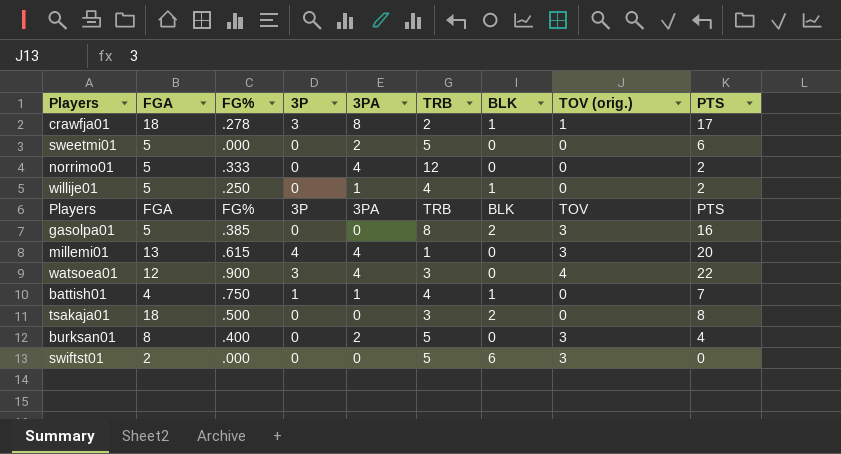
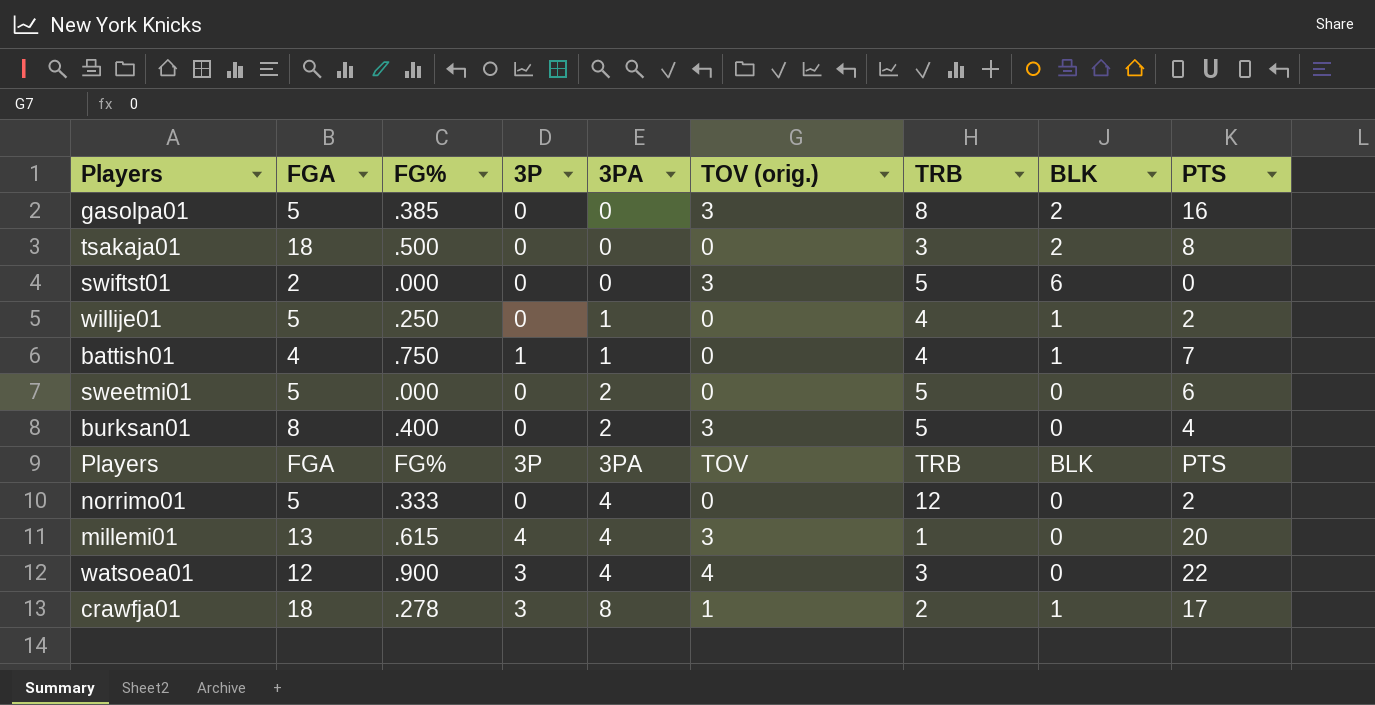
row order: none -> 3PA ascending
column TOV (orig.) | position: 8 -> 6

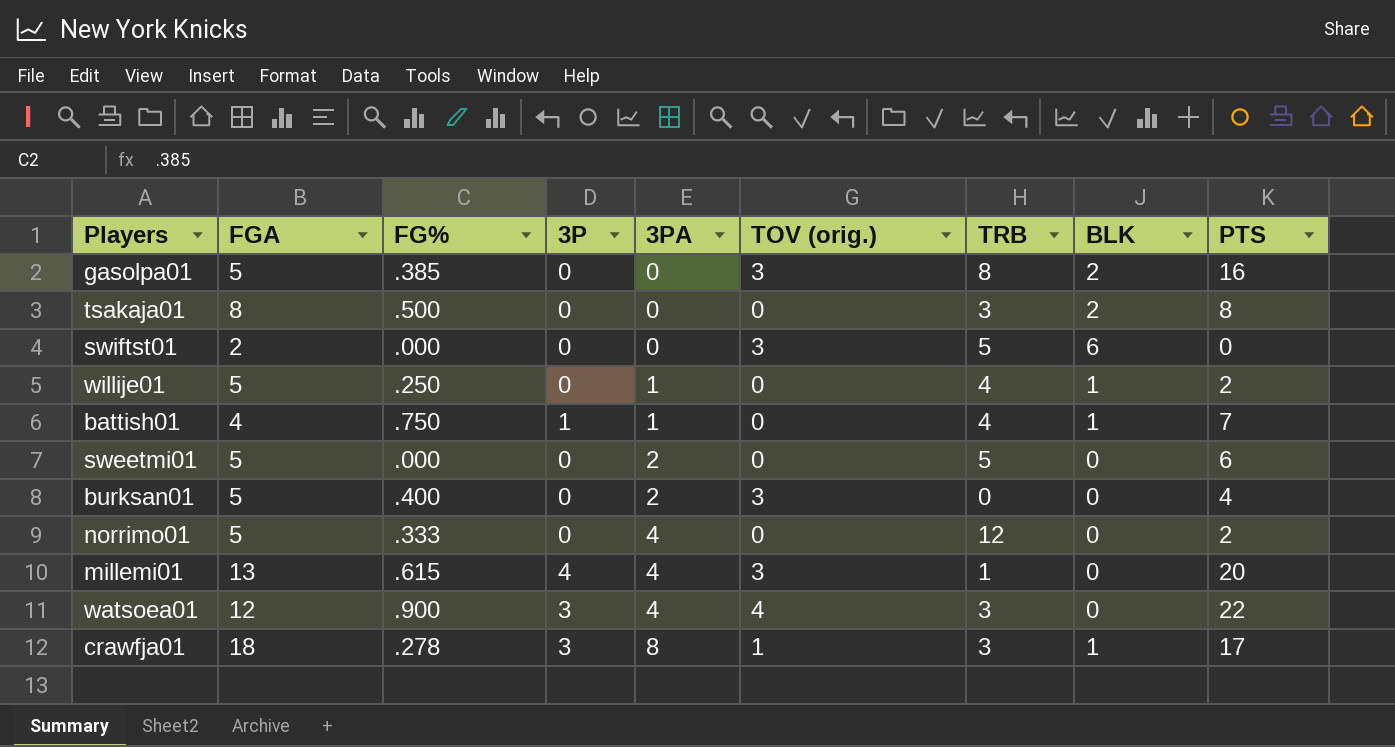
row Players: FGA | FG% | 3P | 3PA | TOV | TRB | BLK | PTS -> none
tsakaja01 | FGA: 18 -> 8
burksan01 | FGA: 8 -> 5
burksan01 | TRB: 5 -> 0
crawfja01 | TRB: 2 -> 3

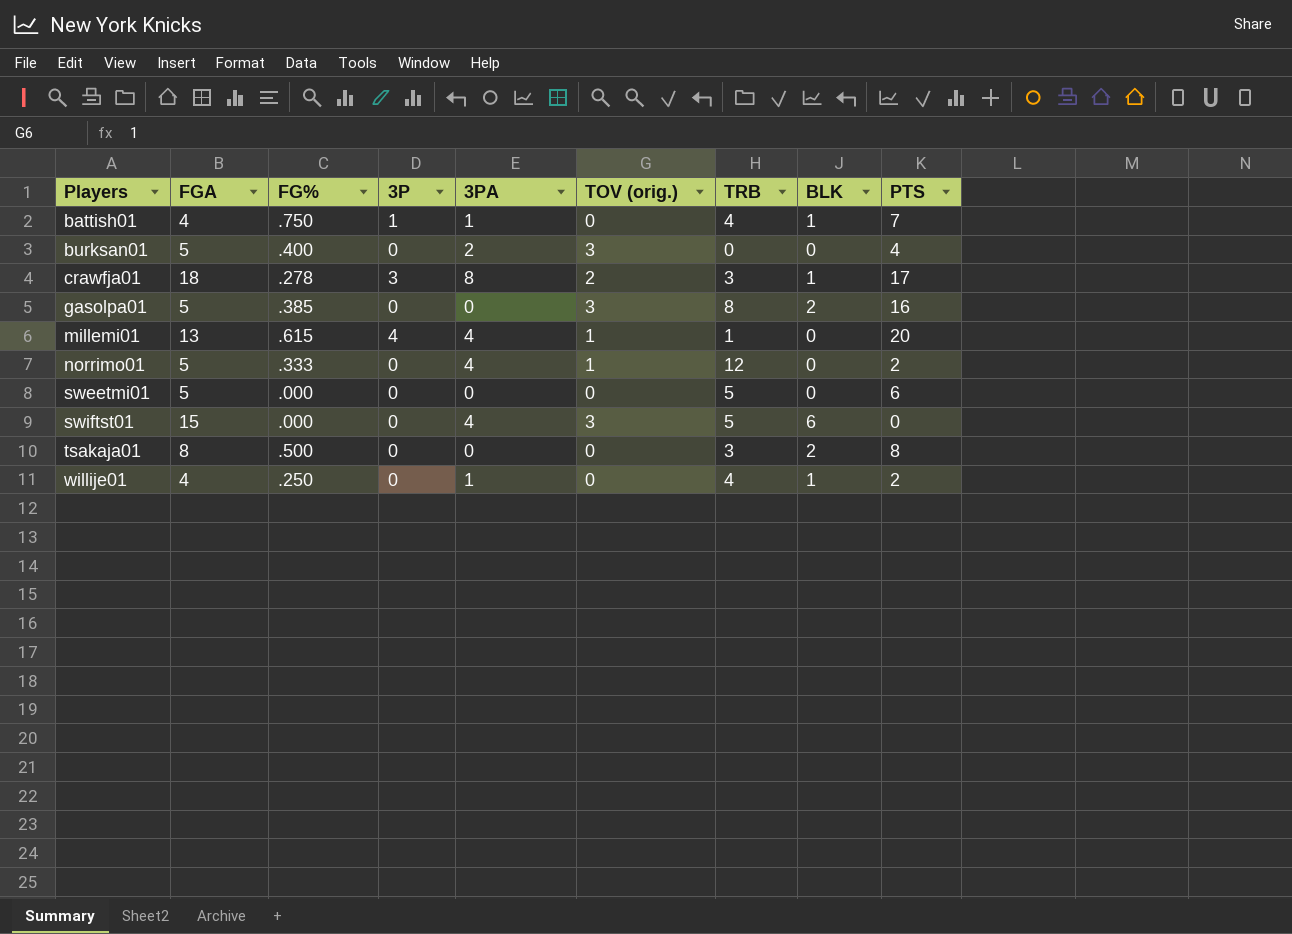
row order: 3PA ascending -> Players ascending
row watsoea01: 12 | .900 | 3 | 4 | 4 | 3 | 0 | 22 -> none
crawfja01 | TOV (orig.): 1 -> 2
millemi01 | TOV (orig.): 3 -> 1
norrimo01 | TOV (orig.): 0 -> 1
sweetmi01 | 3PA: 2 -> 0
swiftst01 | FGA: 2 -> 15
swiftst01 | 3PA: 0 -> 4
willije01 | FGA: 5 -> 4

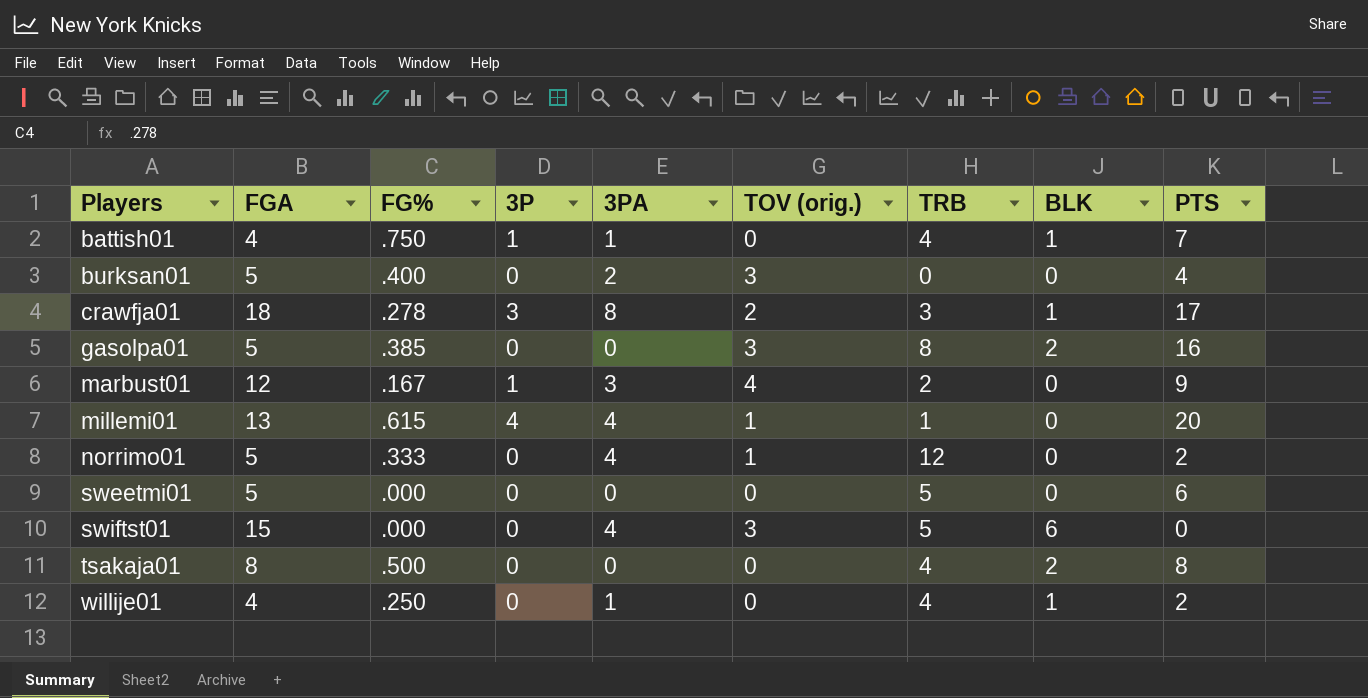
row marbust01: none -> 12 | .167 | 1 | 3 | 4 | 2 | 0 | 9
tsakaja01 | TRB: 3 -> 4

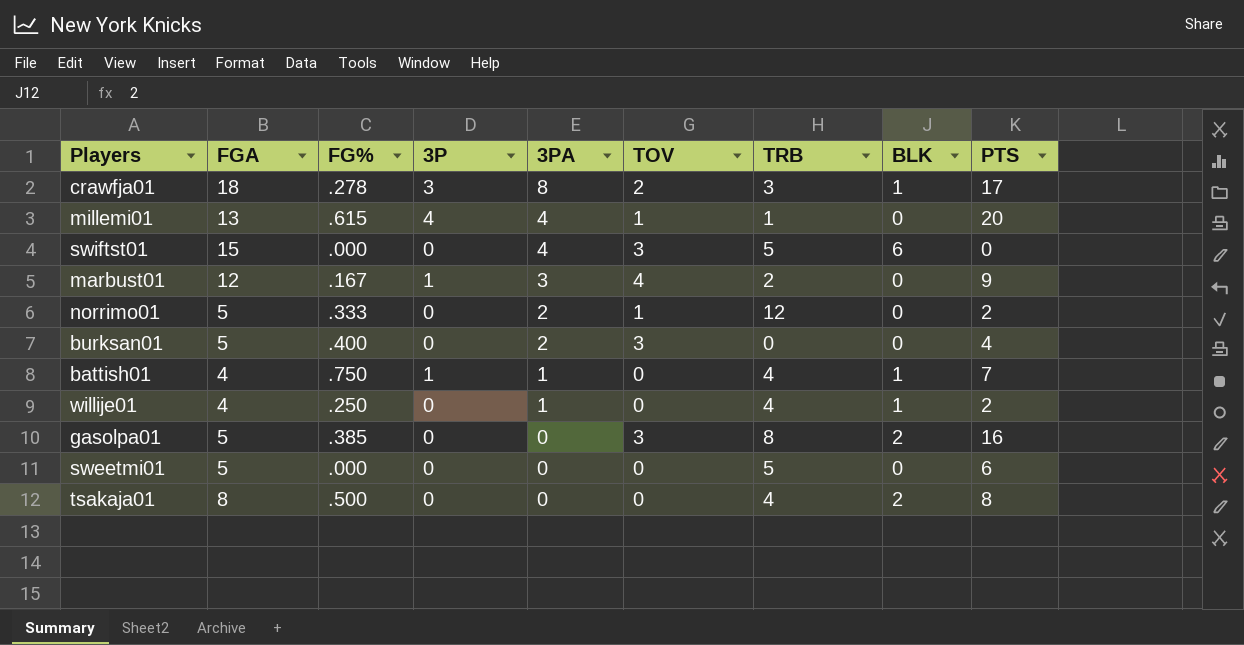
row order: Players ascending -> 3PA descending
column name: TOV (orig.) -> TOV
norrimo01 | 3PA: 4 -> 2

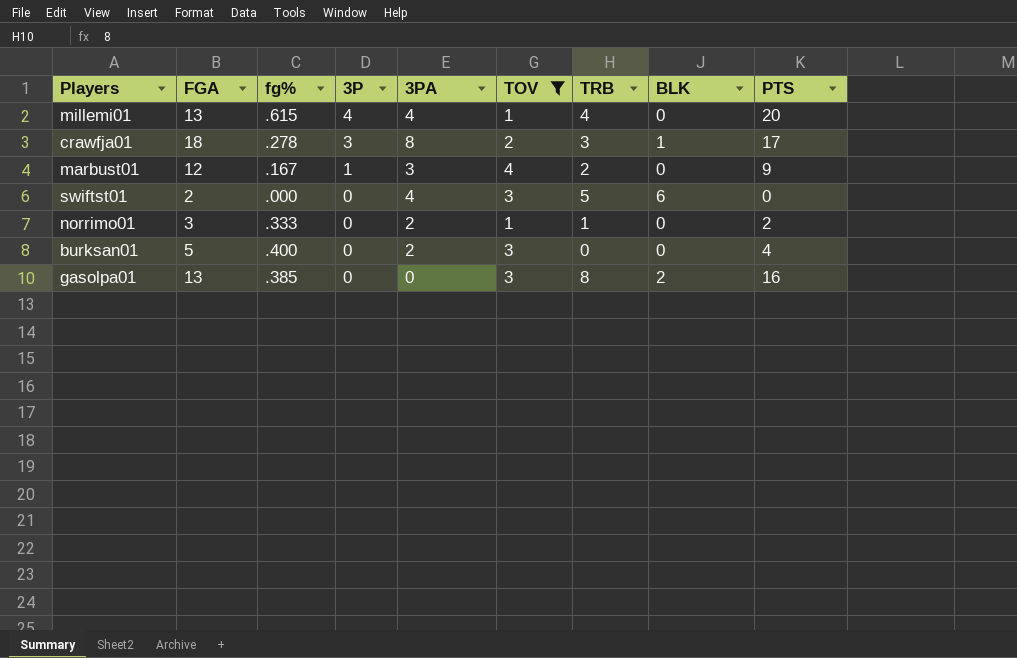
filter: none -> TOV != 0
row order: 3PA descending -> 3P descending
column name: FG% -> fg%
millemi01 | TRB: 1 -> 4
swiftst01 | FGA: 15 -> 2
norrimo01 | FGA: 5 -> 3
norrimo01 | TRB: 12 -> 1
gasolpa01 | FGA: 5 -> 13

